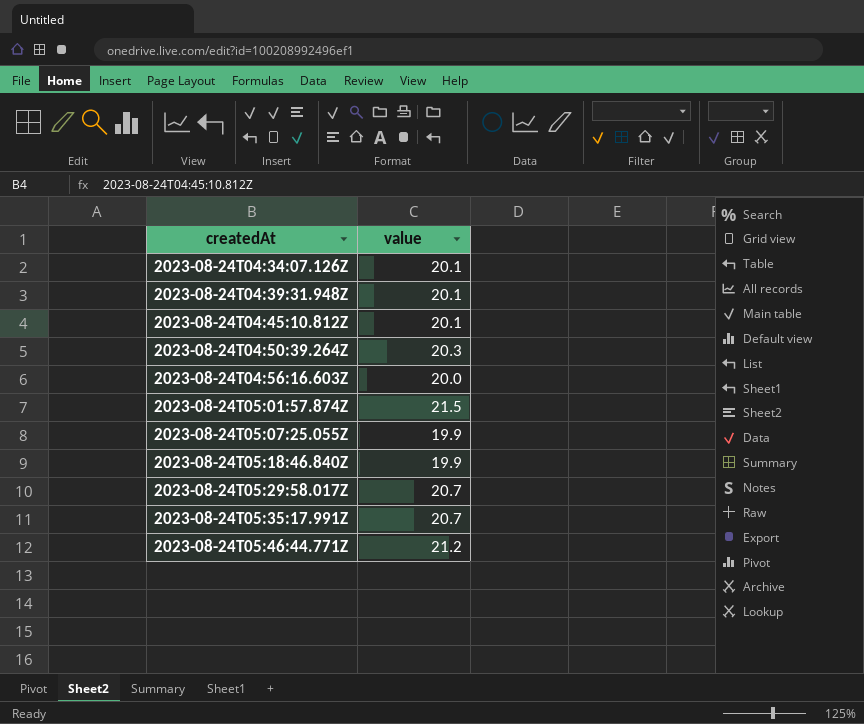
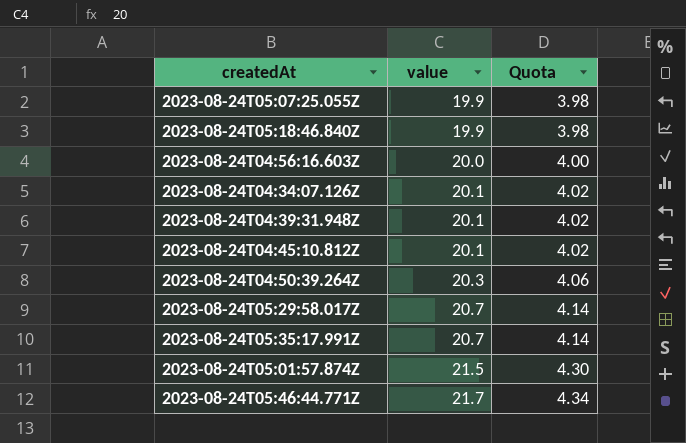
row order: createdAt ascending -> value ascending
column Quota | formula: none -> [value] * 0.2
2023-08-24T05:46:44.771Z | value: 21.2 -> 21.7

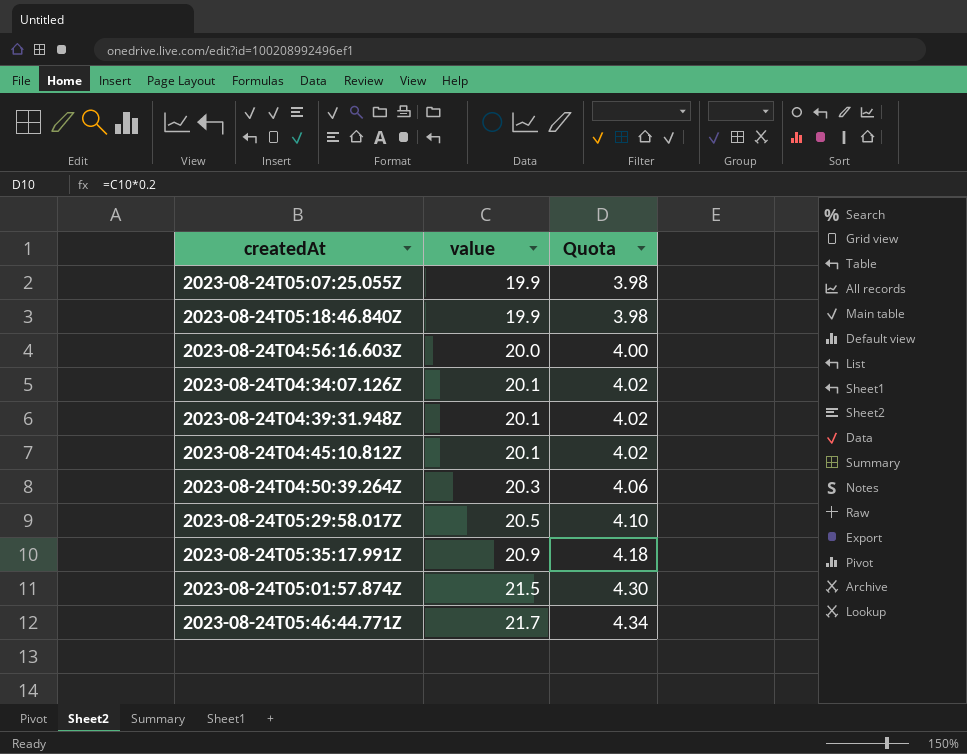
2023-08-24T05:29:58.017Z | value: 20.7 -> 20.5
2023-08-24T05:29:58.017Z | Quota: 4.14 -> 4.10
2023-08-24T05:35:17.991Z | value: 20.7 -> 20.9
2023-08-24T05:35:17.991Z | Quota: 4.14 -> 4.18

